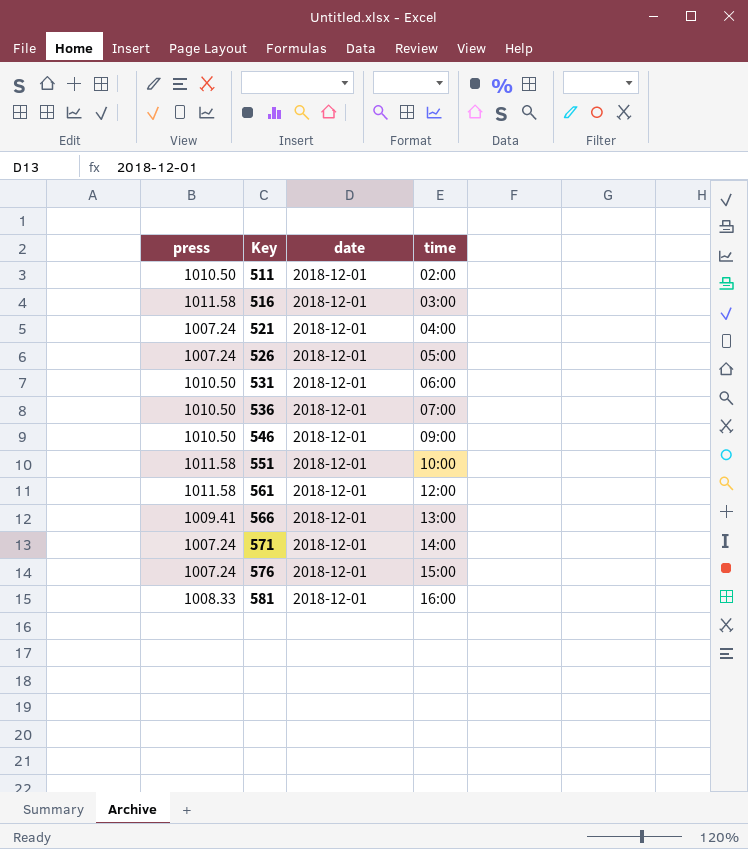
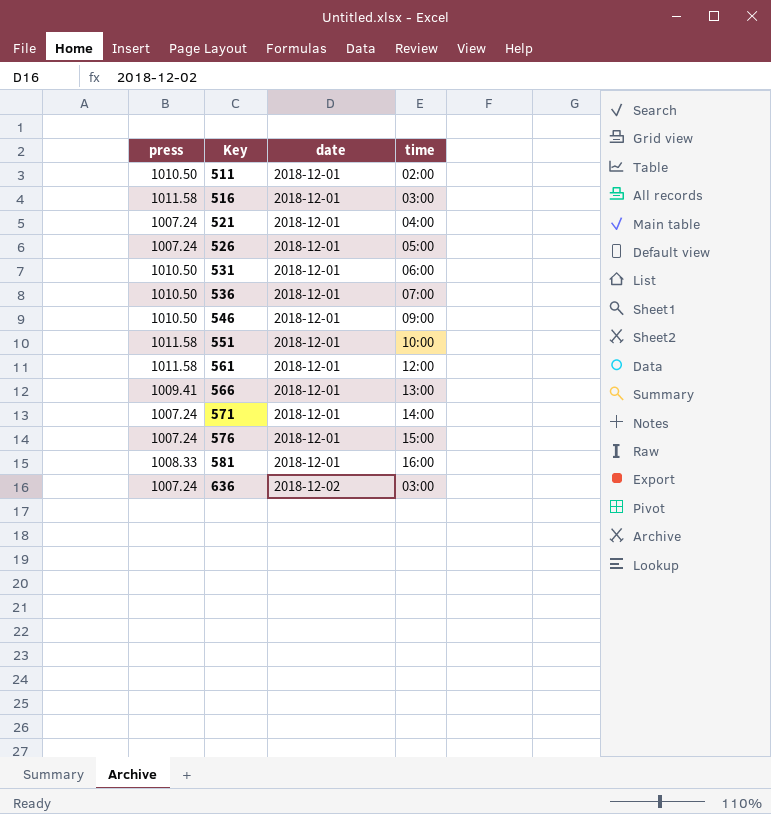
row 636: none -> 1007.24 | 2018-12-02 | 03:00

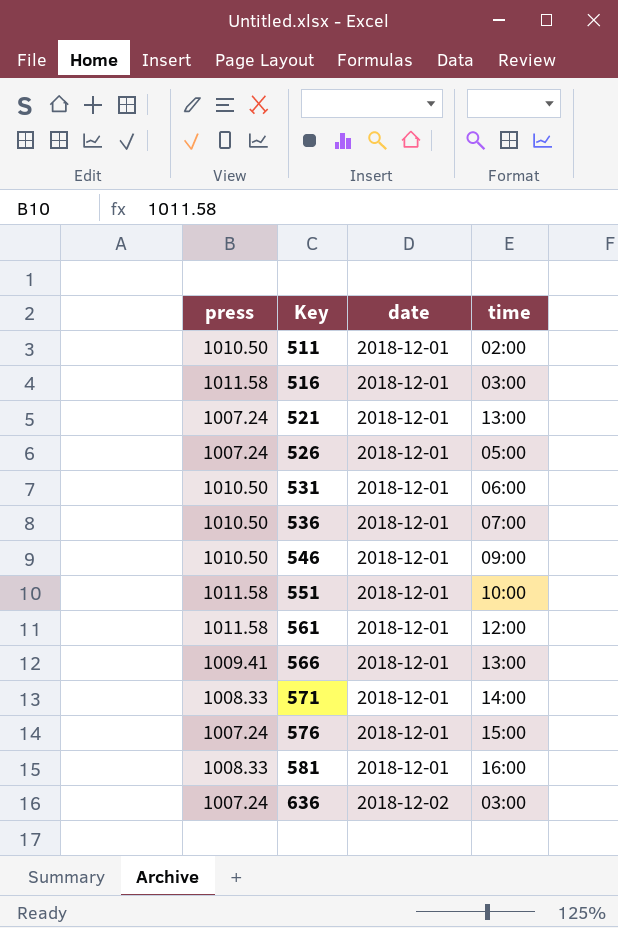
521 | time: 04:00 -> 13:00
571 | press: 1007.24 -> 1008.33

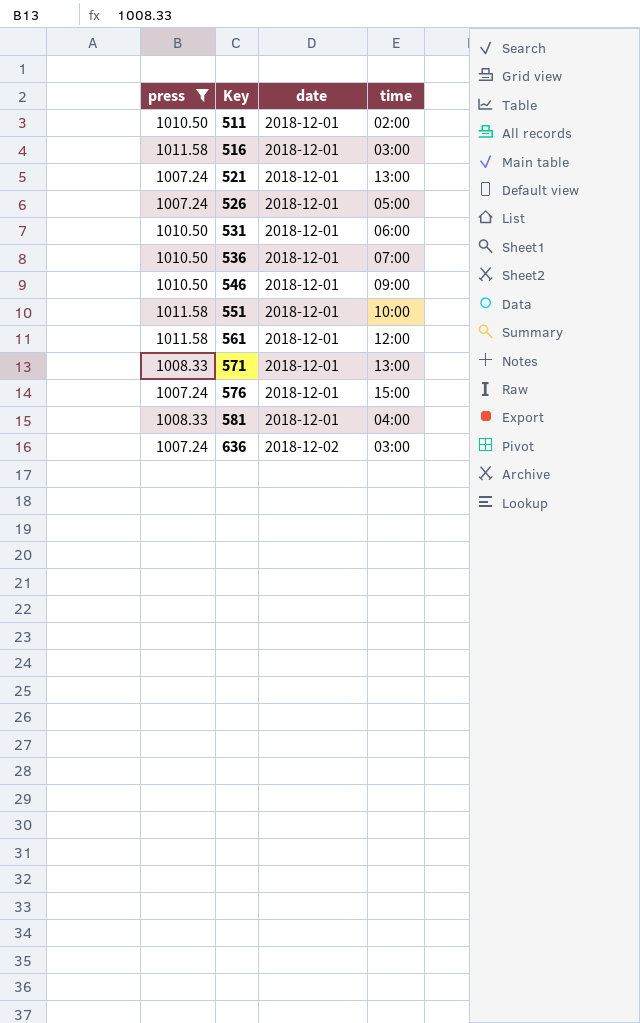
filter: none -> press != 1009.41
571 | time: 14:00 -> 13:00
581 | time: 16:00 -> 04:00

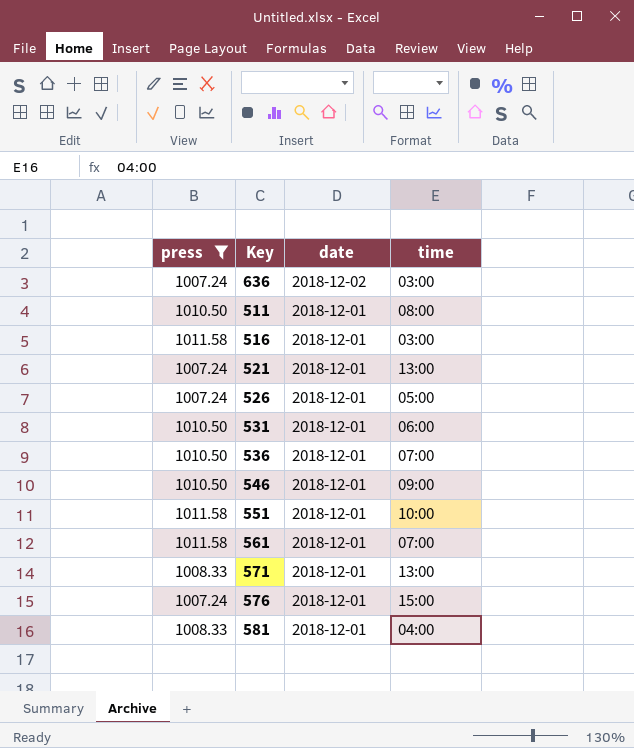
row order: Key ascending -> date descending
511 | time: 02:00 -> 08:00
561 | time: 12:00 -> 07:00

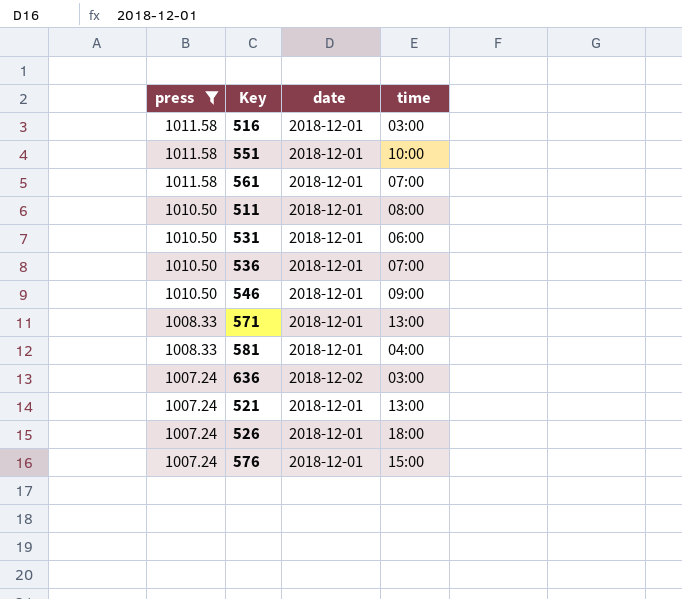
row order: date descending -> press descending
526 | time: 05:00 -> 18:00

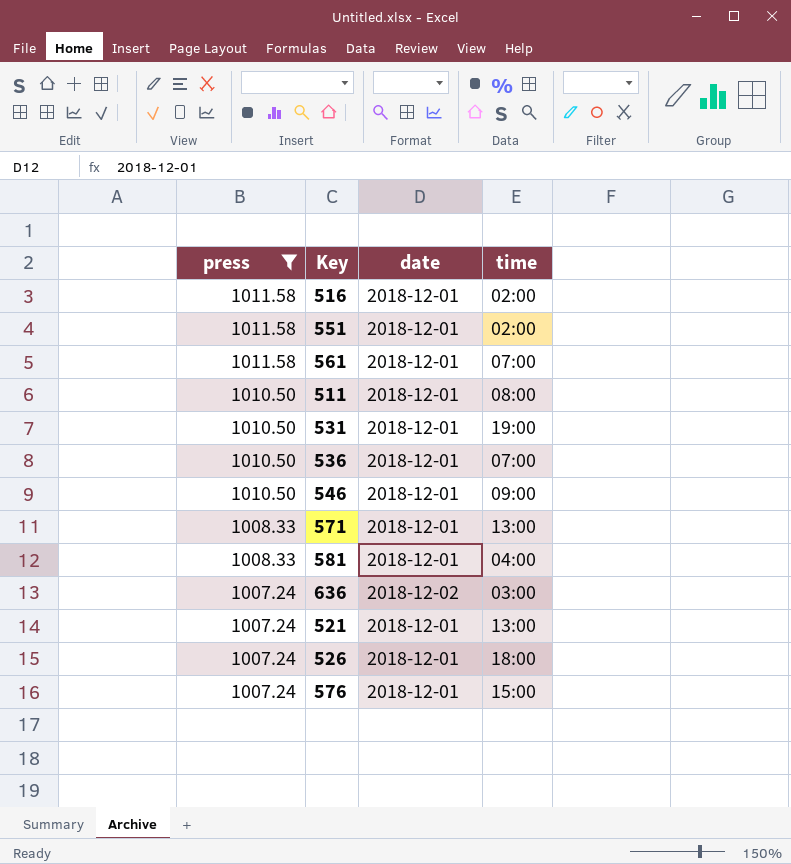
516 | time: 03:00 -> 02:00
551 | time: 10:00 -> 02:00
531 | time: 06:00 -> 19:00

